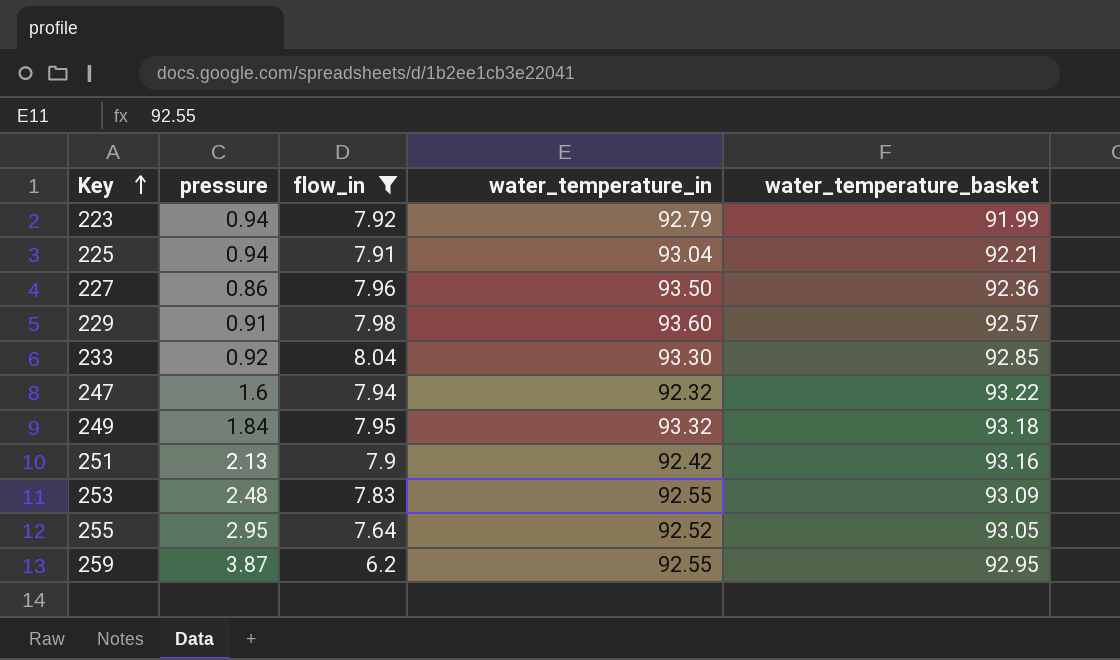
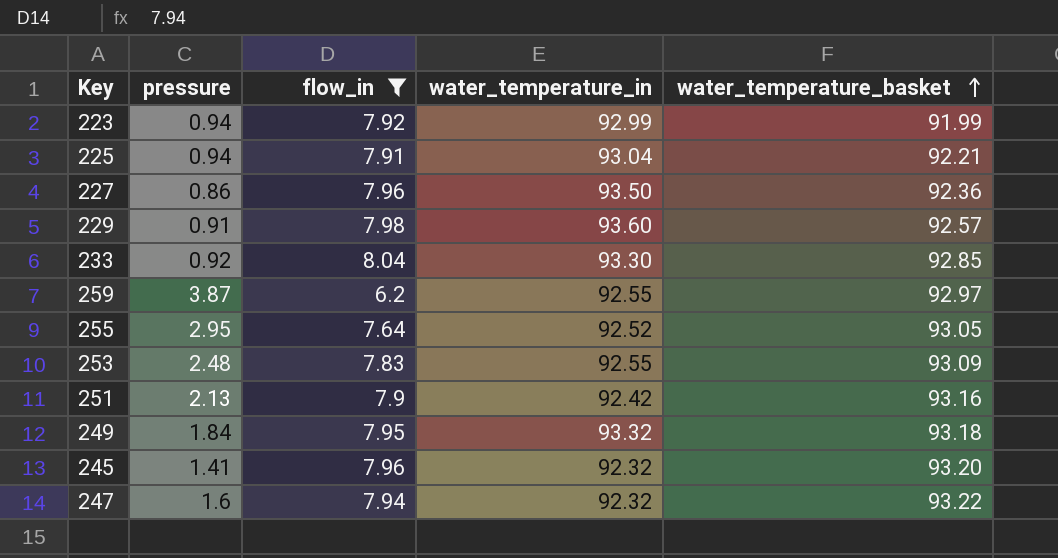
row order: Key ascending -> water_temperature_basket ascending
223 | water_temperature_in: 92.79 -> 92.99
259 | water_temperature_basket: 92.95 -> 92.97
row 245: none -> 1.41 | 7.96 | 92.32 | 93.20

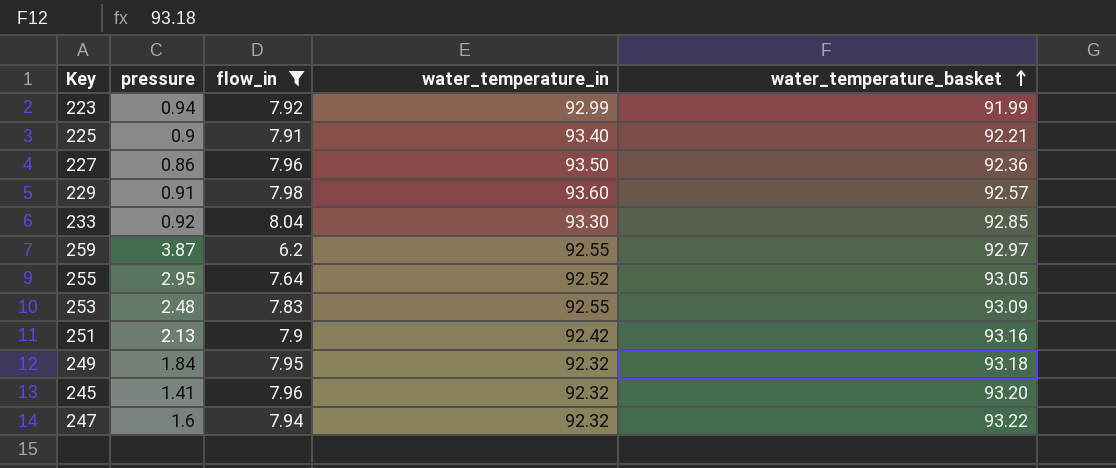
225 | pressure: 0.94 -> 0.9
225 | water_temperature_in: 93.04 -> 93.40
249 | water_temperature_in: 93.32 -> 92.32

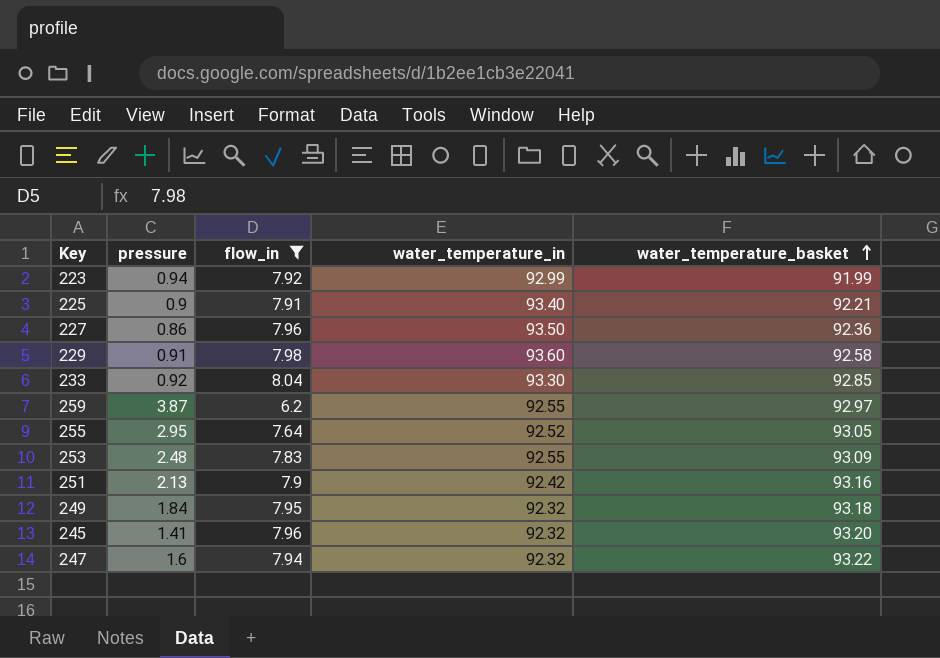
229 | water_temperature_basket: 92.57 -> 92.58

